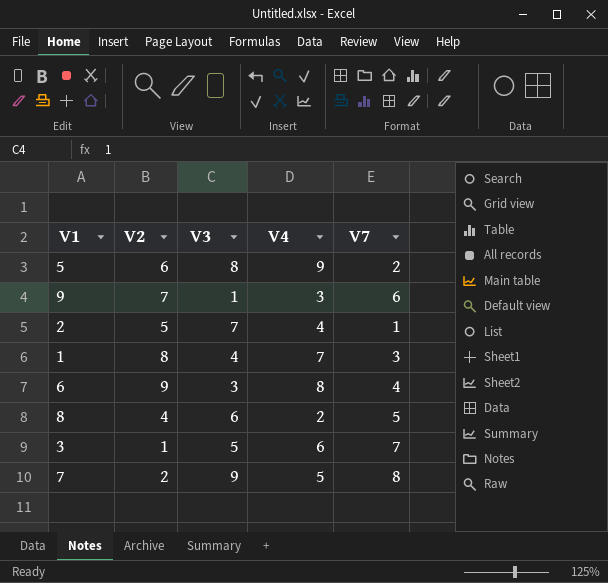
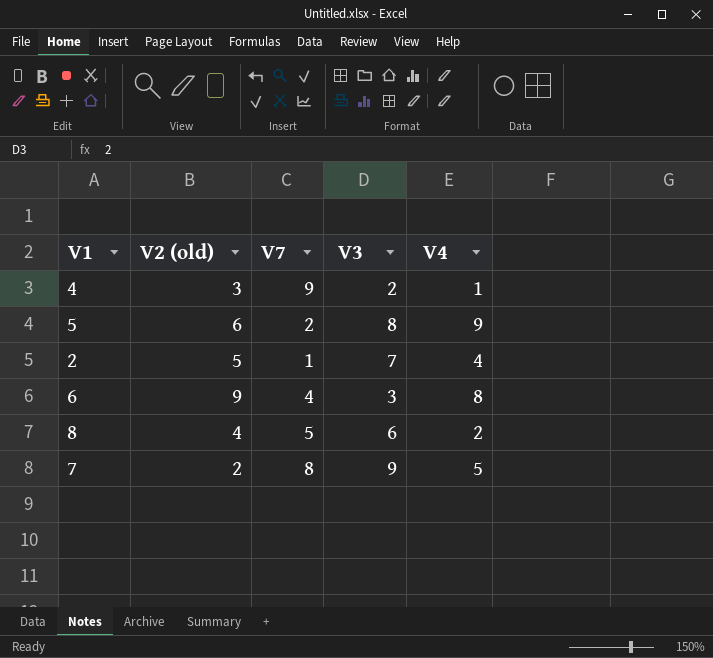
column name: V2 -> V2 (old)
column V7 | position: 5 -> 3
row 9: 7 | 1 | 3 | 6 -> none
row 1: 8 | 4 | 7 | 3 -> none
row 3: 1 | 5 | 6 | 7 -> none
row 4: none -> 3 | 9 | 2 | 1

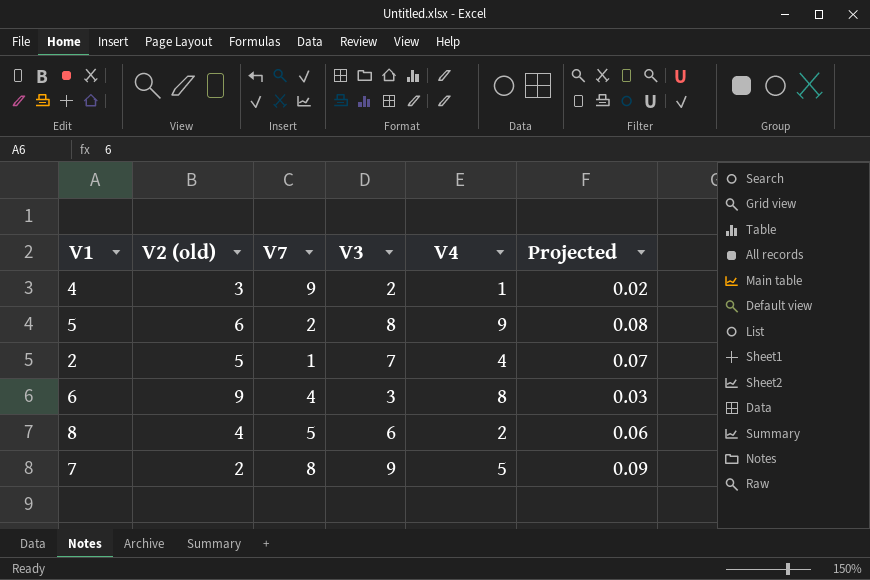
column Projected | formula: none -> [V3] * 0.01

